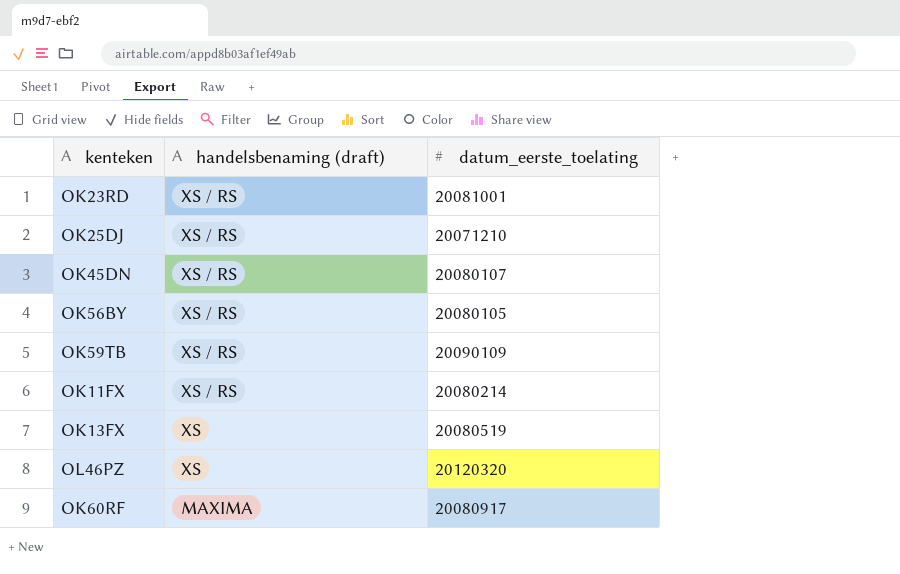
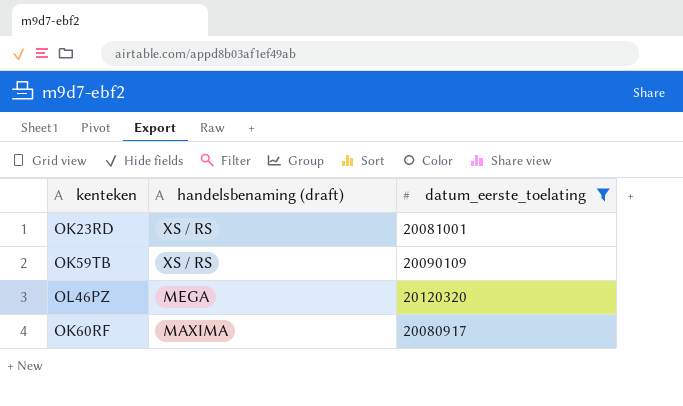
filter: none -> datum_eerste_toelating >= 20080917
OL46PZ | handelsbenaming (draft): XS -> MEGA

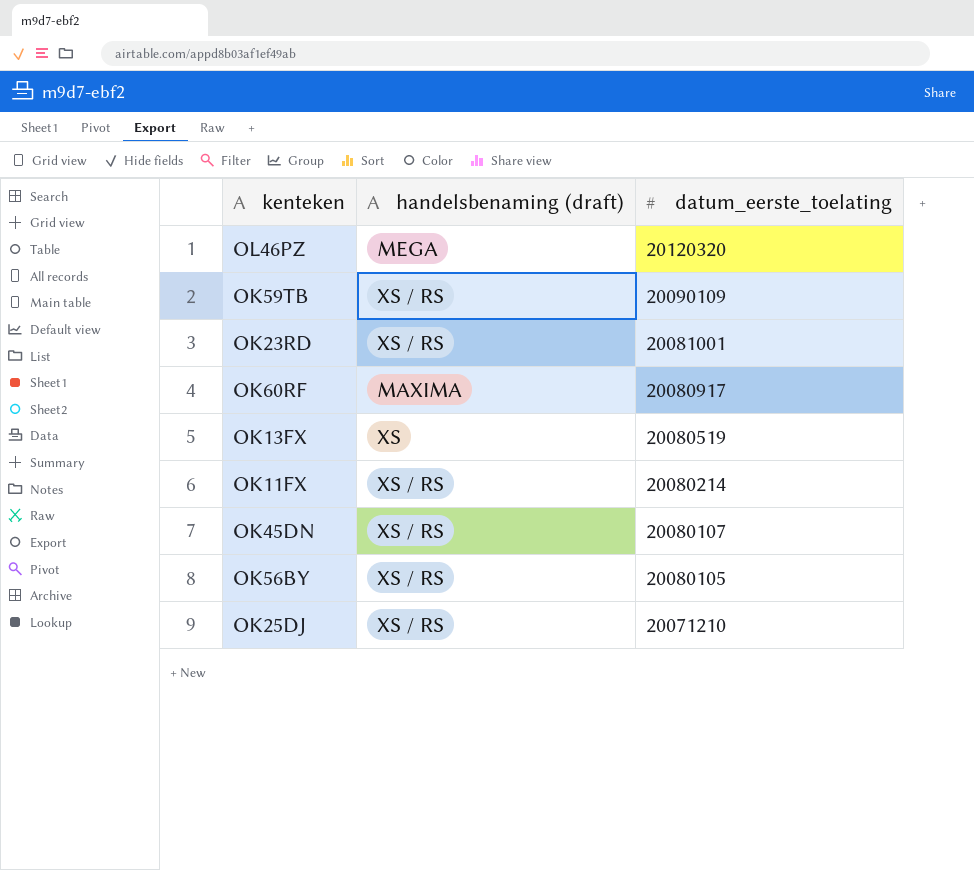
filter: datum_eerste_toelating >= 20080917 -> none
row order: handelsbenaming (draft) descending -> datum_eerste_toelating descending

